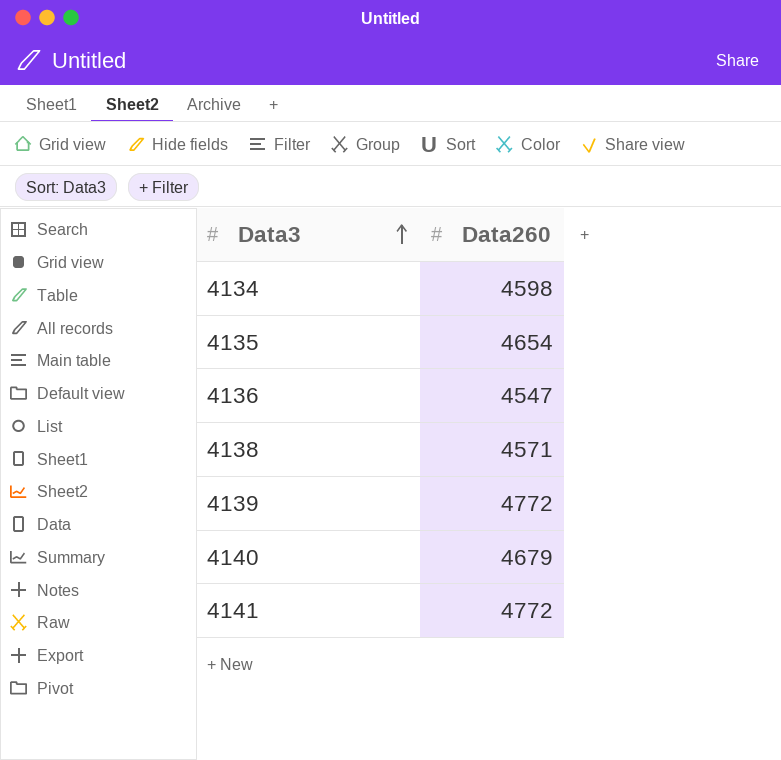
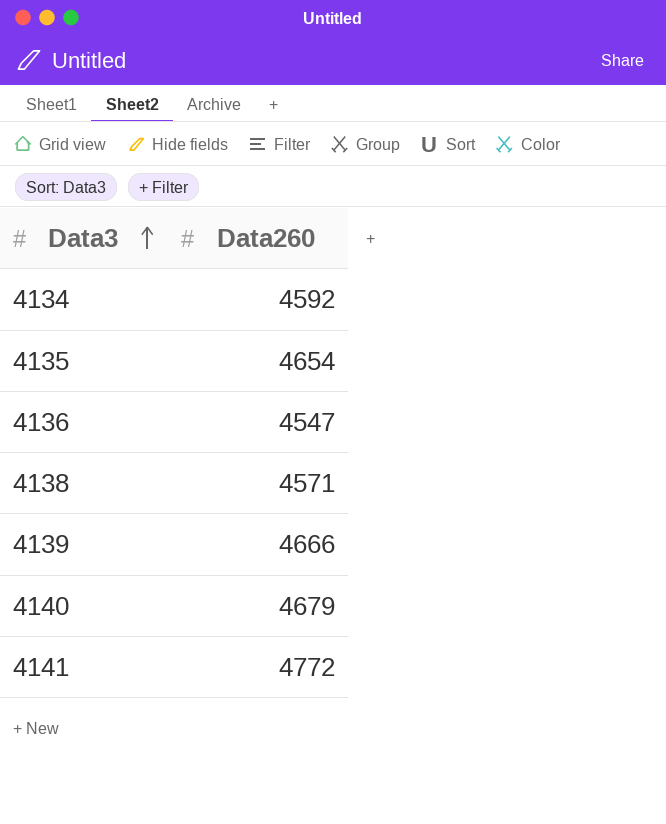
4134 | Data260: 4598 -> 4592
4139 | Data260: 4772 -> 4666

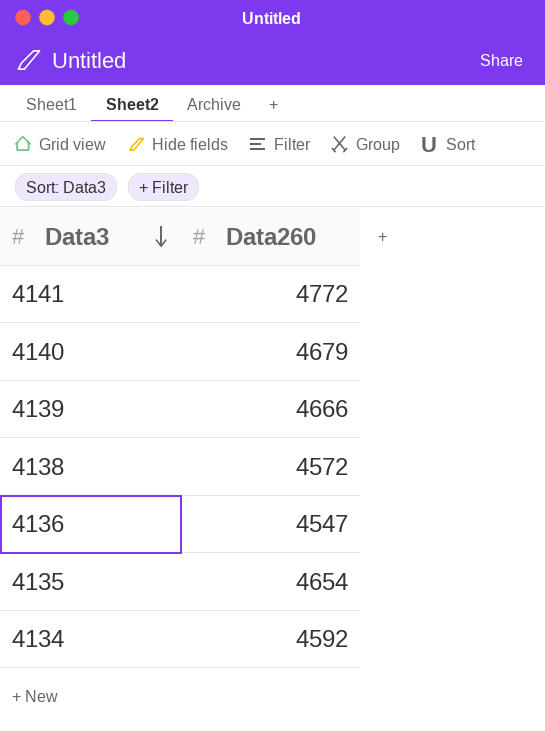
row order: Data3 ascending -> Data3 descending
4138 | Data260: 4571 -> 4572

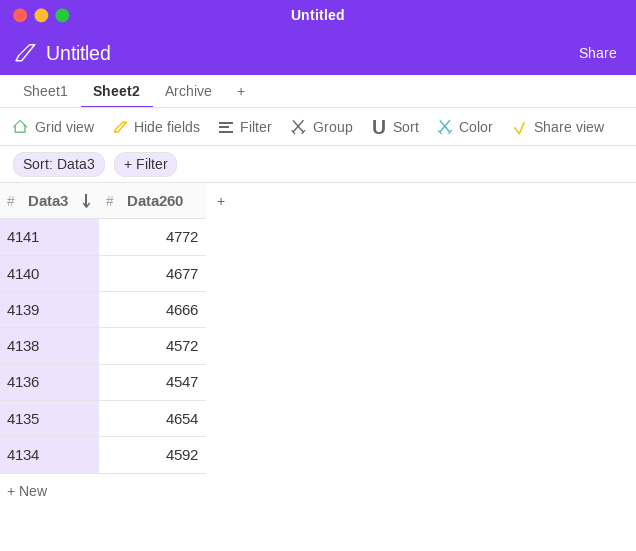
4140 | Data260: 4679 -> 4677

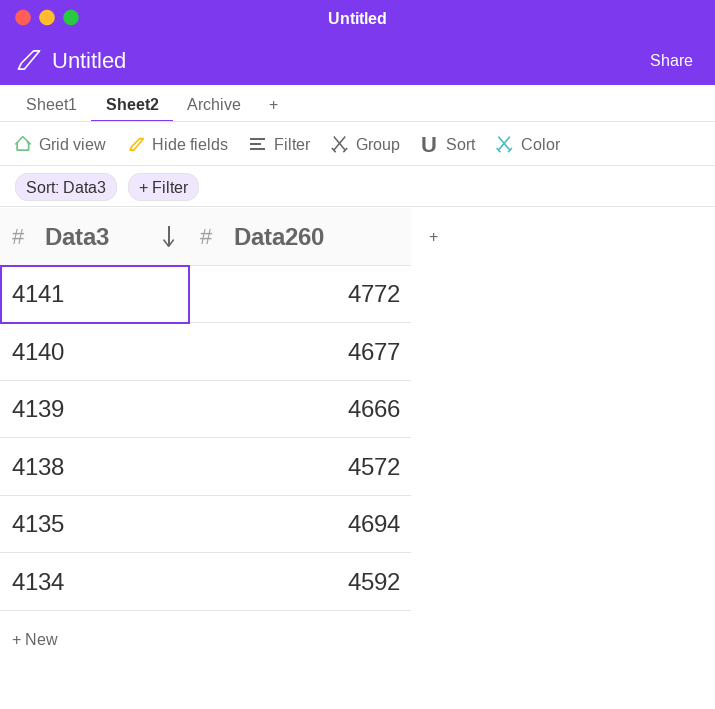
row 4136: 4547 -> none
4135 | Data260: 4654 -> 4694

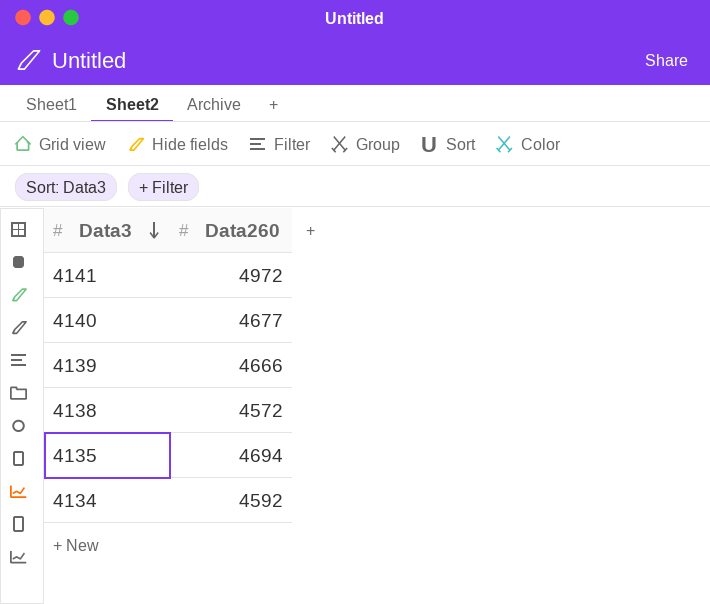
4141 | Data260: 4772 -> 4972

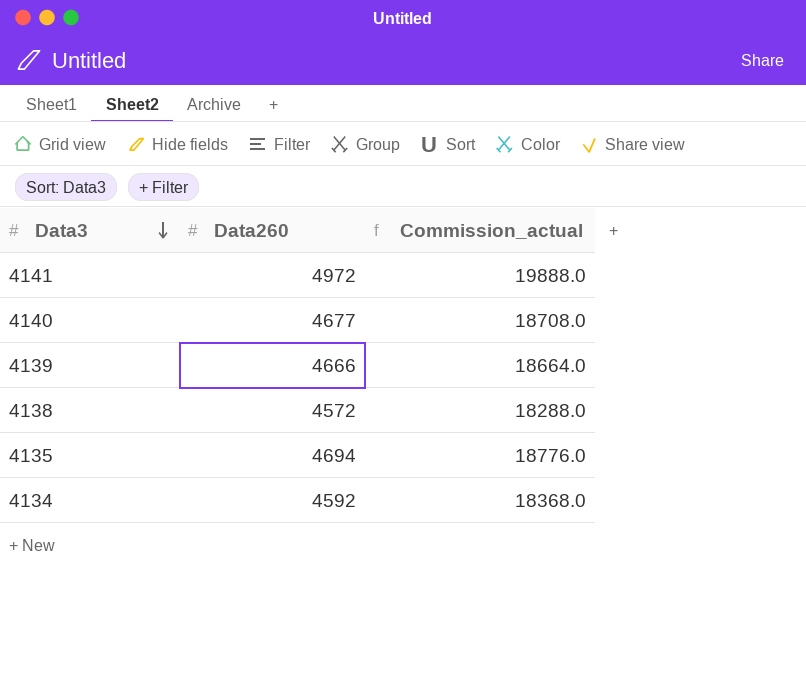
column Commission_actual | formula: none -> [Data260] * 4

